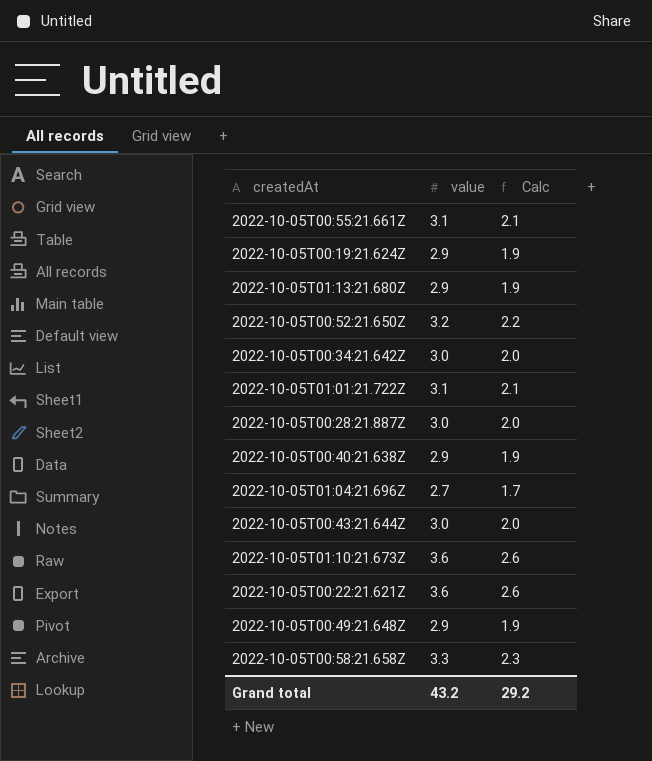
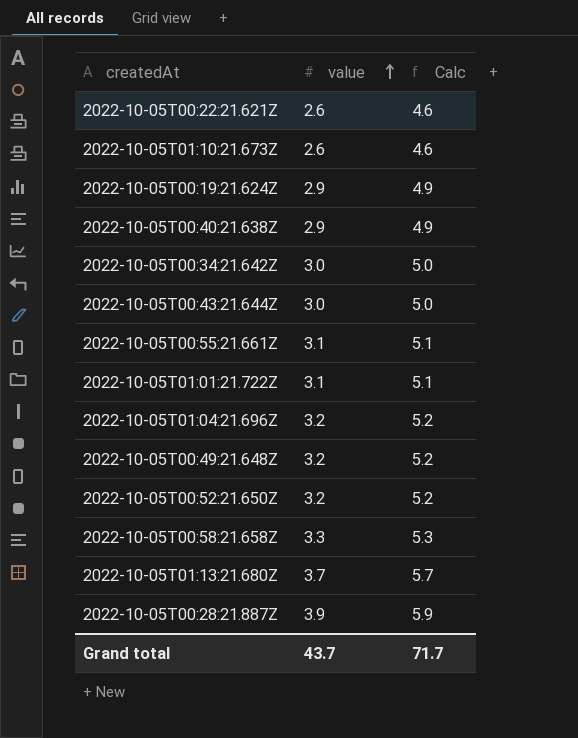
row order: none -> value ascending
column Calc | formula: [value] - 1 -> [value] + 2
2022-10-05T00:22:21.621Z | value: 3.6 -> 2.6
2022-10-05T01:10:21.673Z | value: 3.6 -> 2.6
2022-10-05T01:04:21.696Z | value: 2.7 -> 3.2
2022-10-05T00:49:21.648Z | value: 2.9 -> 3.2
2022-10-05T01:13:21.680Z | value: 2.9 -> 3.7
2022-10-05T00:28:21.887Z | value: 3.0 -> 3.9
Grand total | value: 43.2 -> 43.7
Grand total | Calc: 29.2 -> 71.7

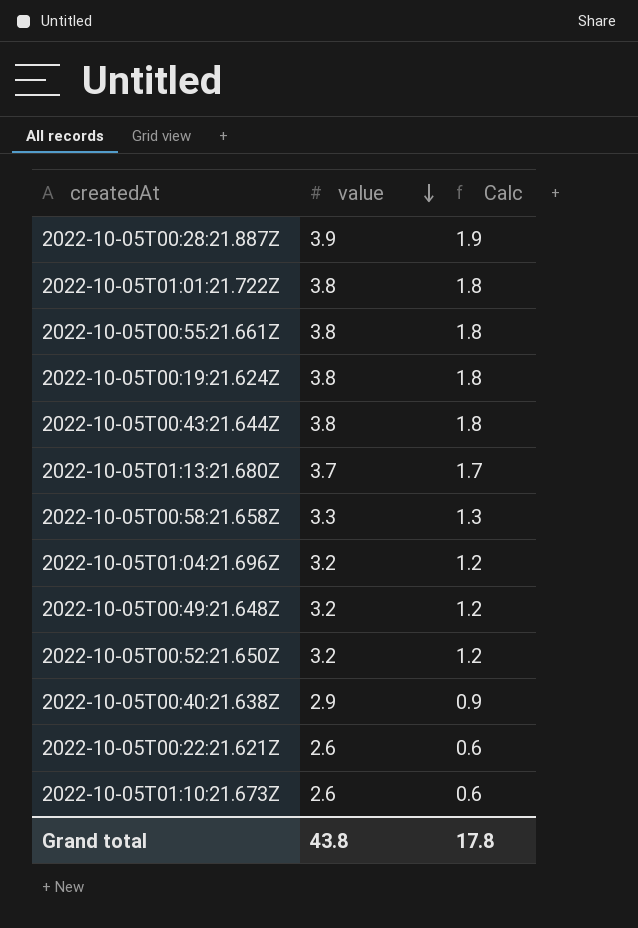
row order: value ascending -> value descending
column Calc | formula: [value] + 2 -> [value] - 2
row 2022-10-05T00:34:21.642Z: 3.0 | 5.0 -> none
2022-10-05T01:01:21.722Z | value: 3.1 -> 3.8
2022-10-05T00:55:21.661Z | value: 3.1 -> 3.8
2022-10-05T00:19:21.624Z | value: 2.9 -> 3.8
2022-10-05T00:43:21.644Z | value: 3.0 -> 3.8
Grand total | value: 43.7 -> 43.8
Grand total | Calc: 71.7 -> 17.8

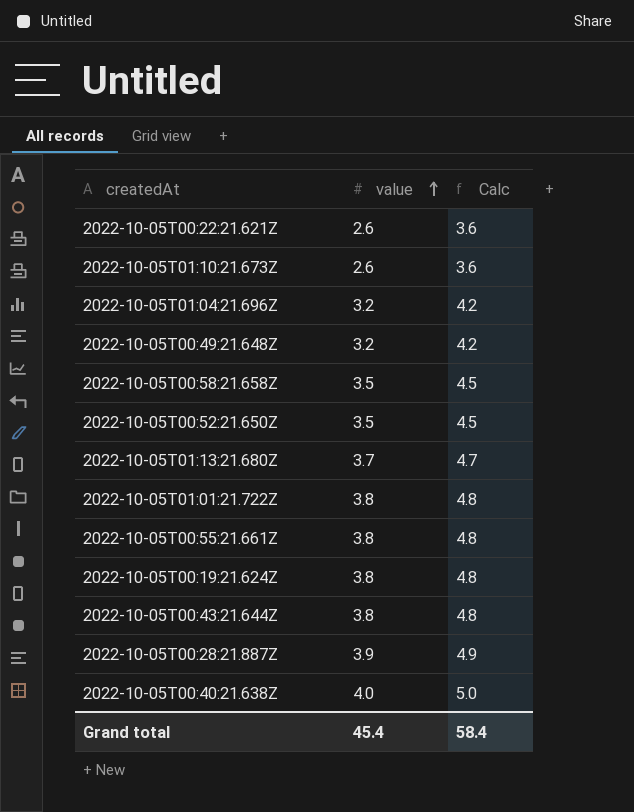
row order: value descending -> value ascending
column Calc | formula: [value] - 2 -> [value] + 1
2022-10-05T00:58:21.658Z | value: 3.3 -> 3.5
2022-10-05T00:52:21.650Z | value: 3.2 -> 3.5
2022-10-05T00:40:21.638Z | value: 2.9 -> 4.0
Grand total | value: 43.8 -> 45.4
Grand total | Calc: 17.8 -> 58.4

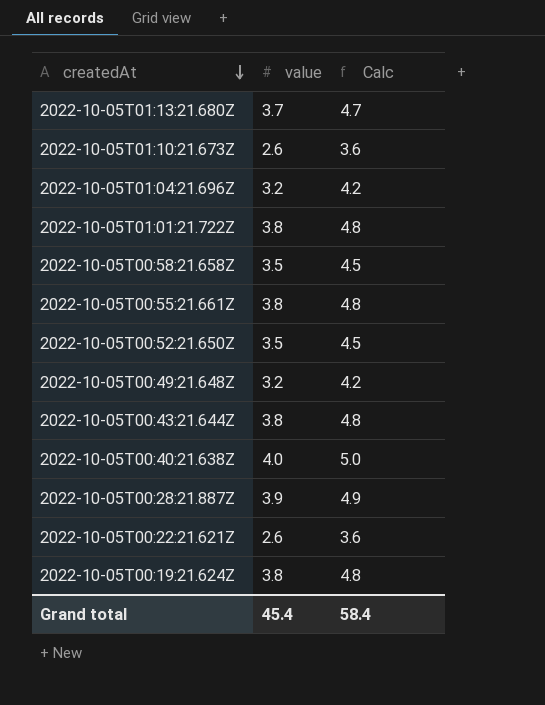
row order: value ascending -> createdAt descending

